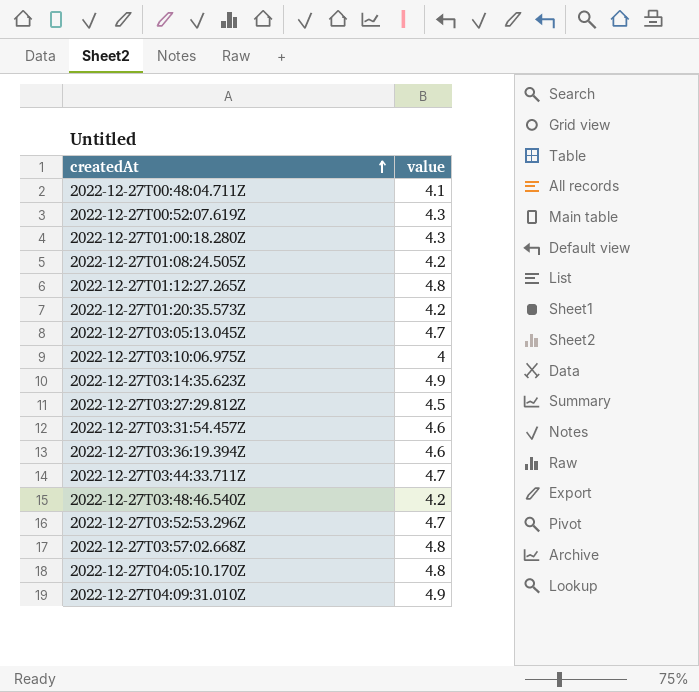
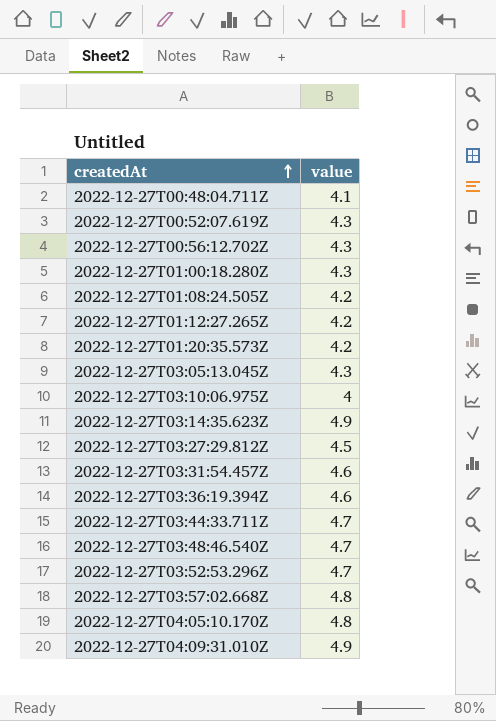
row 2022-12-27T00:56:12.702Z: none -> 4.3
2022-12-27T01:12:27.265Z | value: 4.8 -> 4.2
2022-12-27T03:05:13.045Z | value: 4.7 -> 4.3
2022-12-27T03:48:46.540Z | value: 4.2 -> 4.7

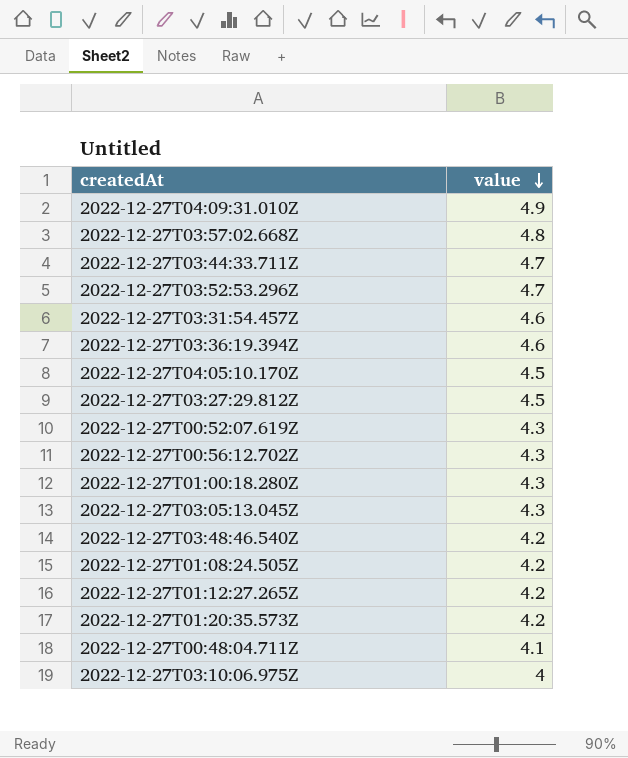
row order: createdAt ascending -> value descending
row 2022-12-27T03:14:35.623Z: 4.9 -> none
2022-12-27T04:05:10.170Z | value: 4.8 -> 4.5
2022-12-27T03:48:46.540Z | value: 4.7 -> 4.2

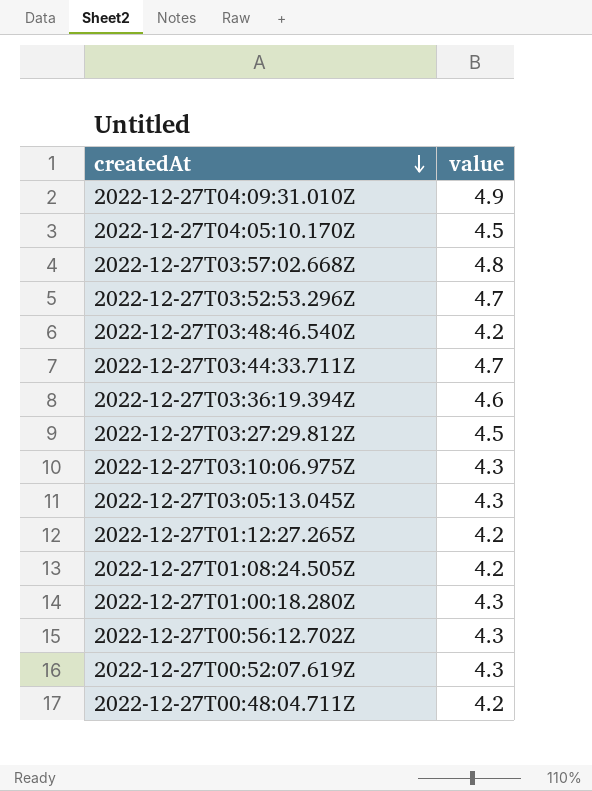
row order: value descending -> createdAt descending
row 2022-12-27T03:31:54.457Z: 4.6 -> none
row 2022-12-27T01:20:35.573Z: 4.2 -> none
2022-12-27T03:10:06.975Z | value: 4 -> 4.3
2022-12-27T00:48:04.711Z | value: 4.1 -> 4.2

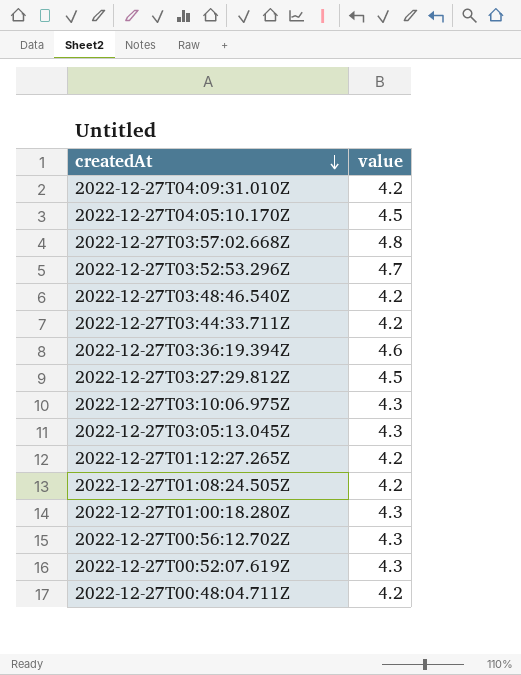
2022-12-27T04:09:31.010Z | value: 4.9 -> 4.2
2022-12-27T03:44:33.711Z | value: 4.7 -> 4.2

